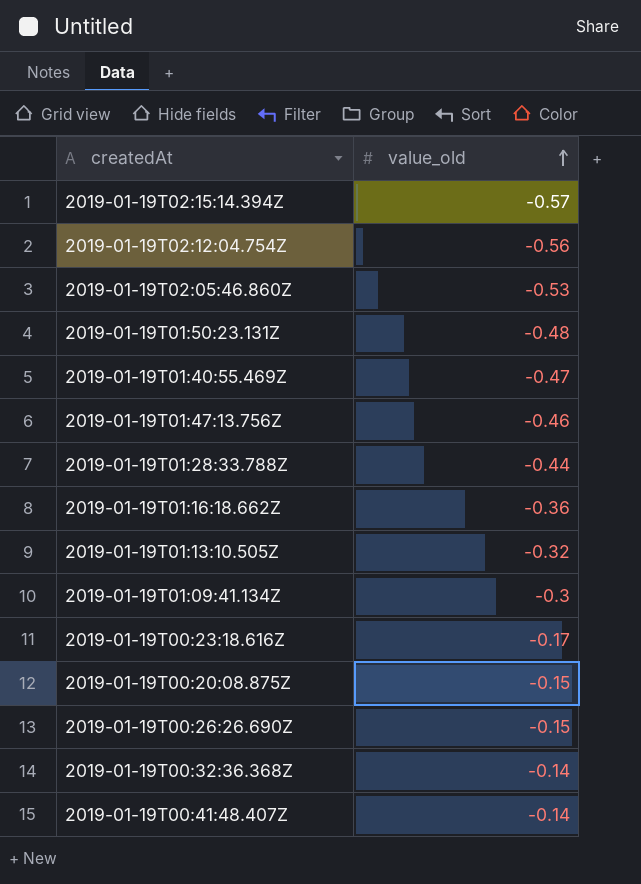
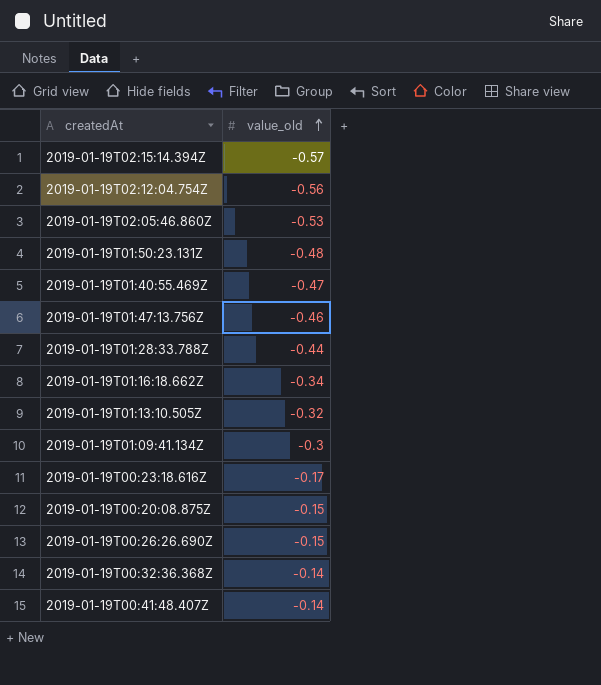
2019-01-19T01:16:18.662Z | value_old: -0.36 -> -0.34

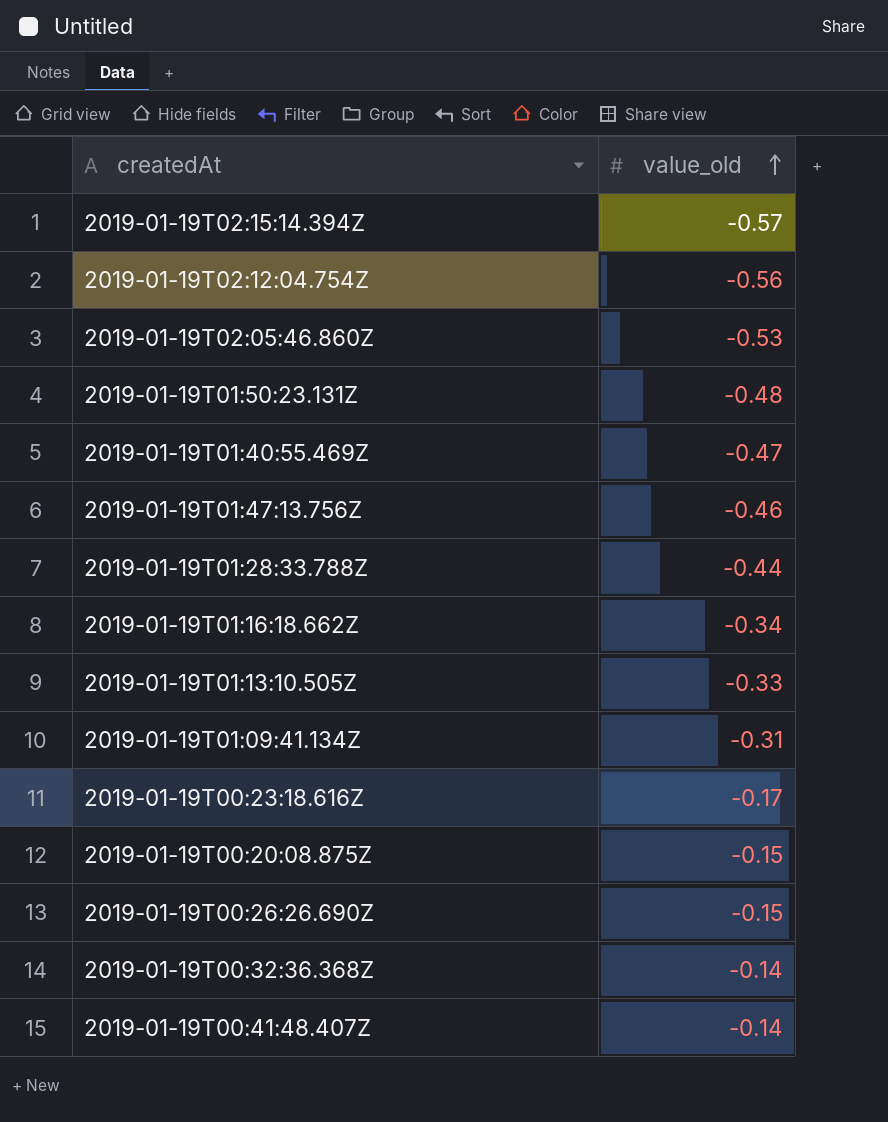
2019-01-19T01:13:10.505Z | value_old: -0.32 -> -0.33
2019-01-19T01:09:41.134Z | value_old: -0.3 -> -0.31

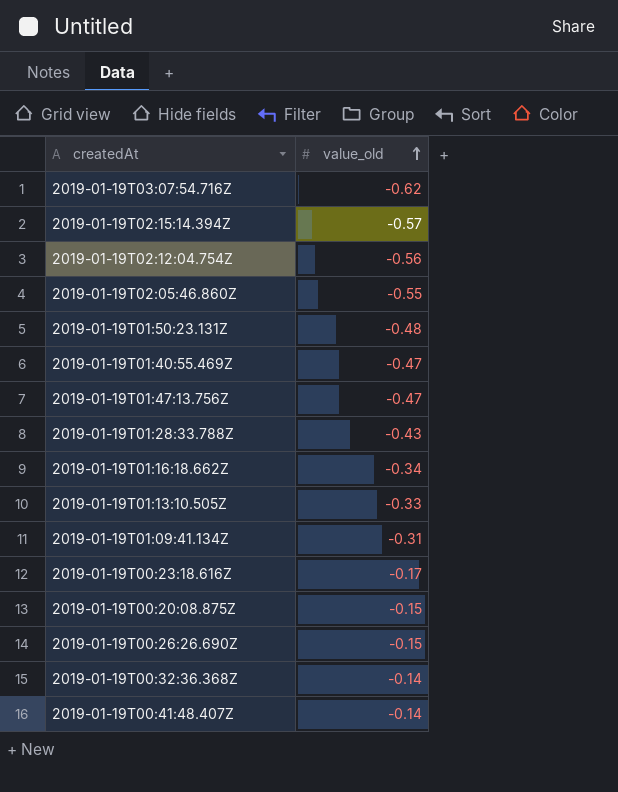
row 2019-01-19T03:07:54.716Z: none -> -0.62
2019-01-19T02:05:46.860Z | value_old: -0.53 -> -0.55
2019-01-19T01:47:13.756Z | value_old: -0.46 -> -0.47
2019-01-19T01:28:33.788Z | value_old: -0.44 -> -0.43

